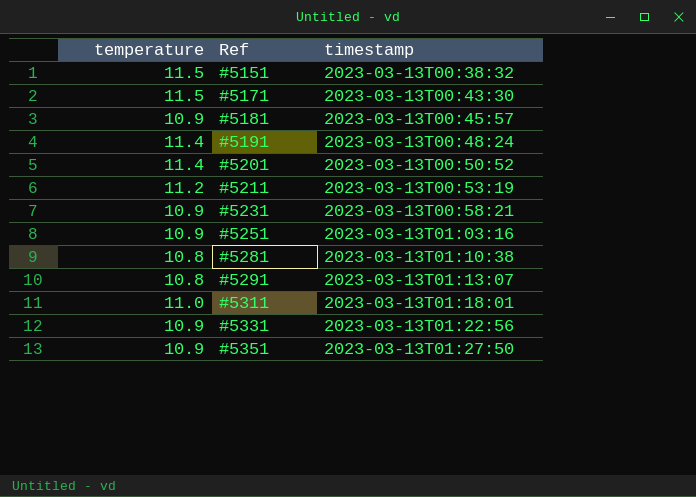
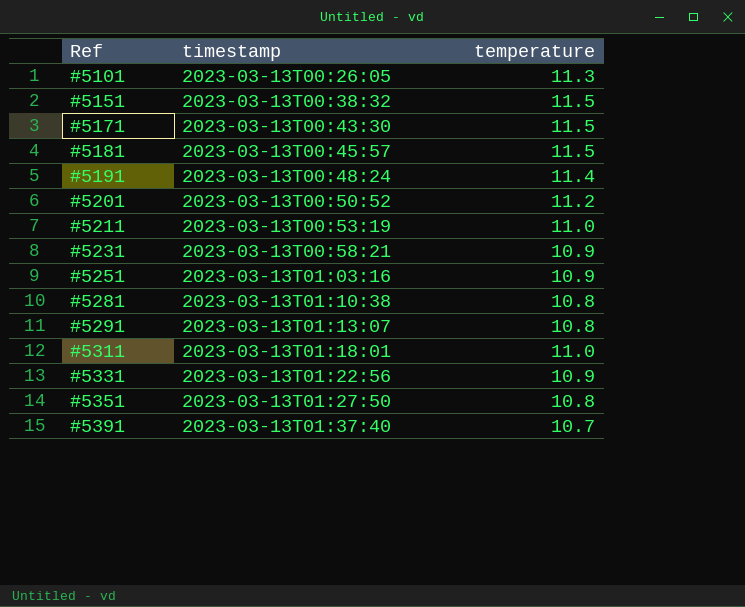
column temperature | position: 1 -> 3
row #5101: none -> 2023-03-13T00:26:05 | 11.3
#5181 | temperature: 10.9 -> 11.5
#5201 | temperature: 11.4 -> 11.2
#5211 | temperature: 11.2 -> 11.0
#5351 | temperature: 10.9 -> 10.8
row #5391: none -> 2023-03-13T01:37:40 | 10.7

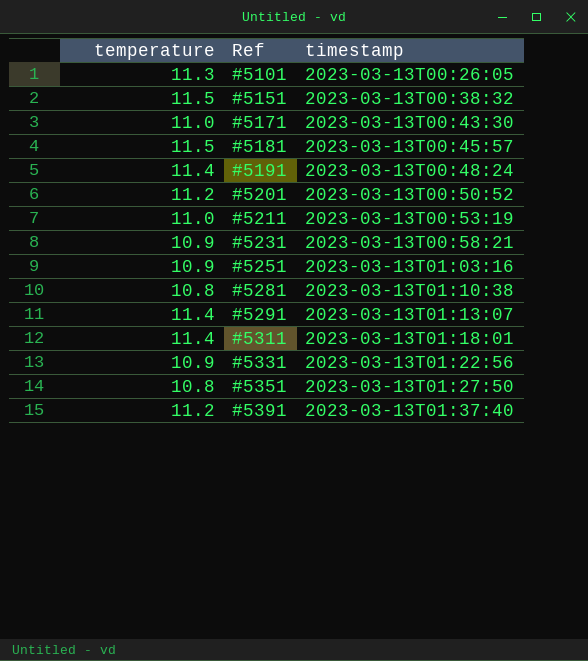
column temperature | position: 3 -> 1
#5171 | temperature: 11.5 -> 11.0
#5291 | temperature: 10.8 -> 11.4
#5311 | temperature: 11.0 -> 11.4
#5391 | temperature: 10.7 -> 11.2

